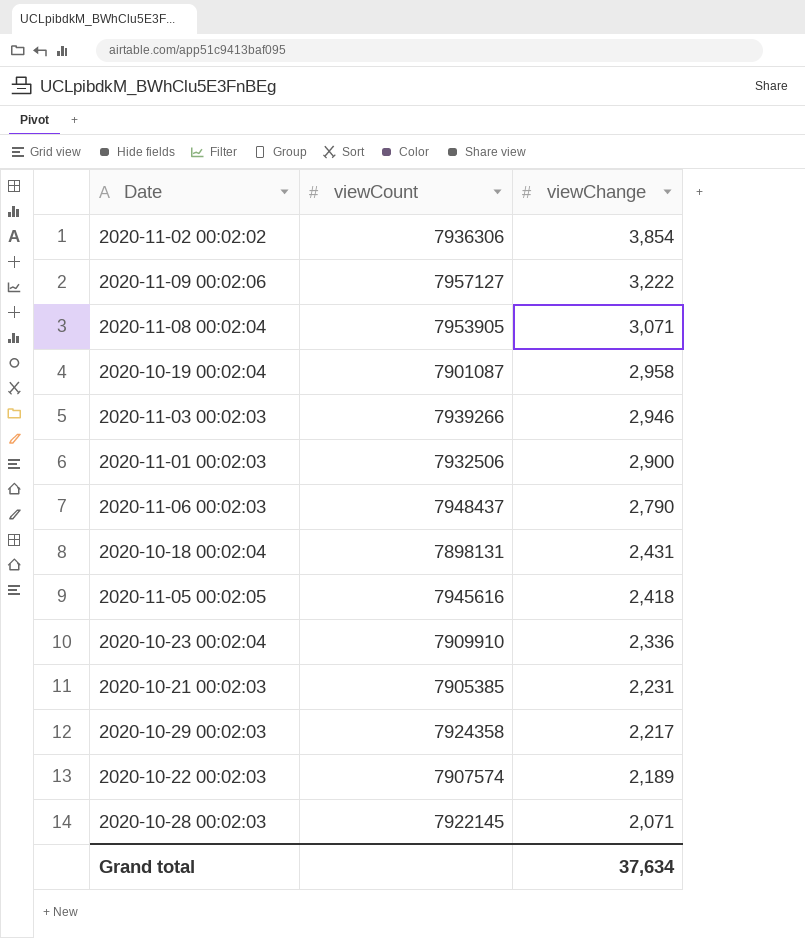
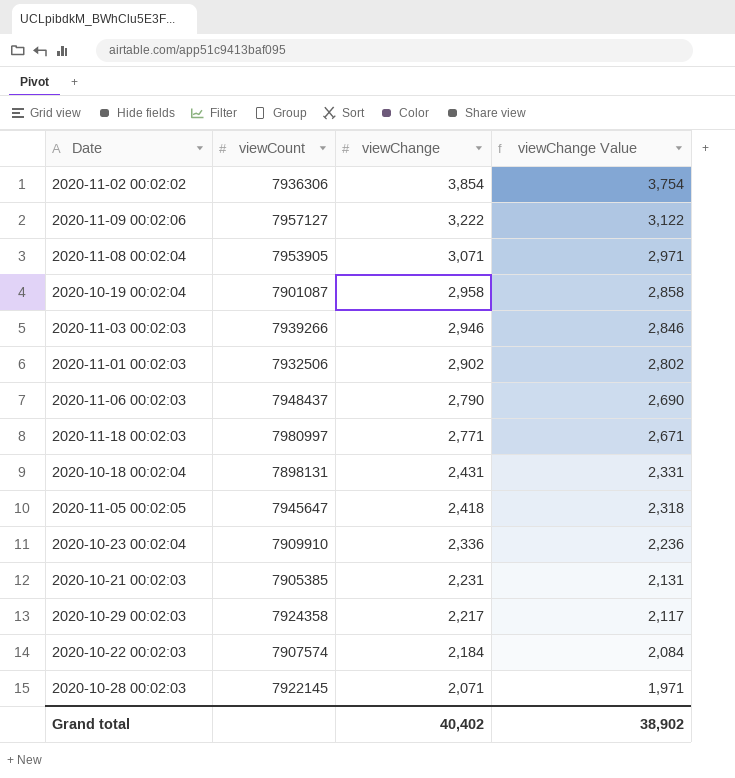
column viewChange Value | formula: none -> [viewChange] - 100
2020-11-01 00:02:03 | viewChange: 2,900 -> 2,902
row 2020-11-18 00:02:03: none -> 7980997 | 2,771 | 2,671
2020-11-05 00:02:05 | viewCount: 7945616 -> 7945647
2020-10-22 00:02:03 | viewChange: 2,189 -> 2,184
Grand total | viewChange: 37,634 -> 40,402

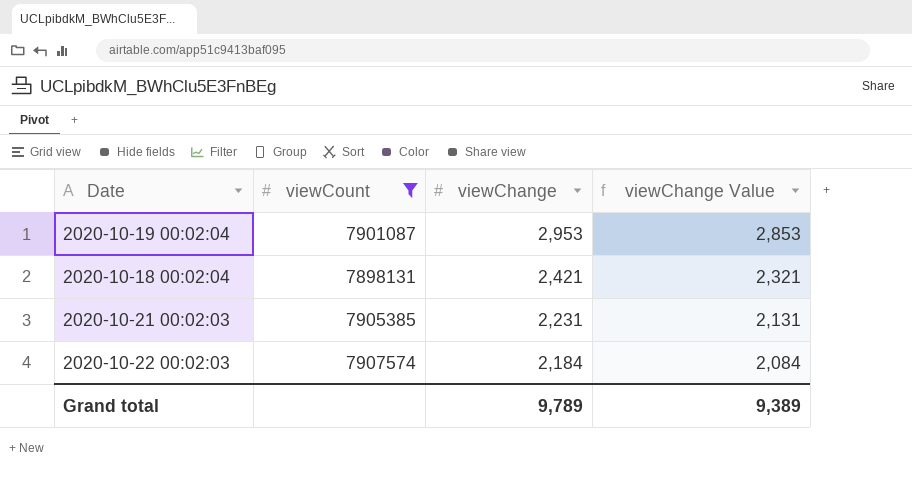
filter: none -> viewCount <= 7907574
2020-10-19 00:02:04 | viewChange: 2,958 -> 2,953
2020-10-19 00:02:04 | viewChange Value: 2,858 -> 2,853
2020-10-18 00:02:04 | viewChange: 2,431 -> 2,421
2020-10-18 00:02:04 | viewChange Value: 2,331 -> 2,321
Grand total | viewChange: 40,402 -> 9,789
Grand total | viewChange Value: 38,902 -> 9,389

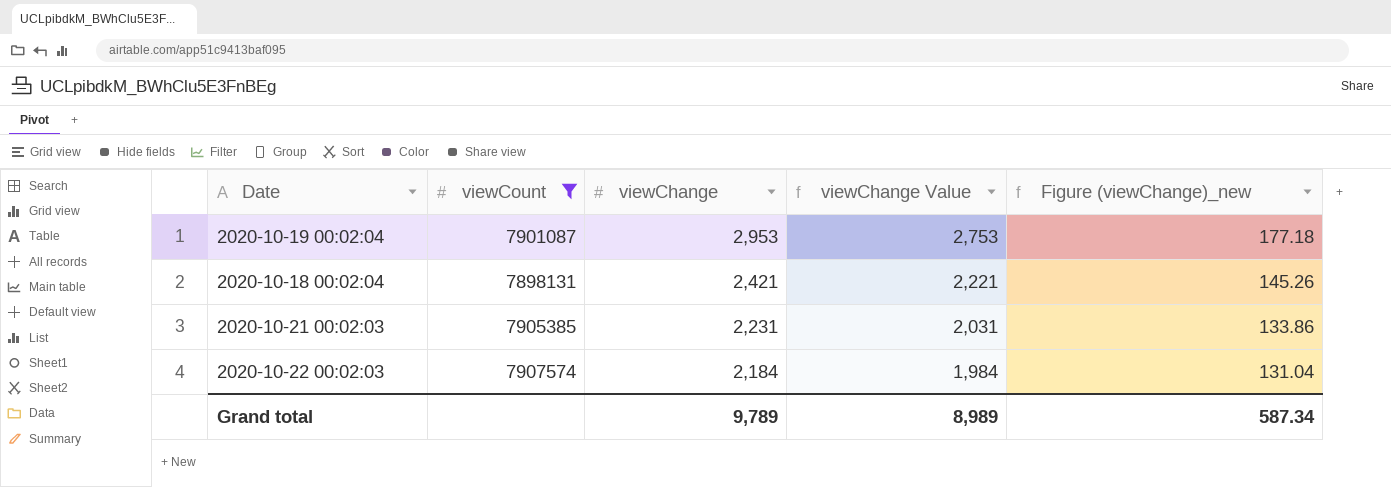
column viewChange Value | formula: [viewChange] - 100 -> [viewChange] - 200
column Figure (viewChange)_new | formula: none -> [viewChange] * 0.06
Grand total | viewChange Value: 9,389 -> 8,989

